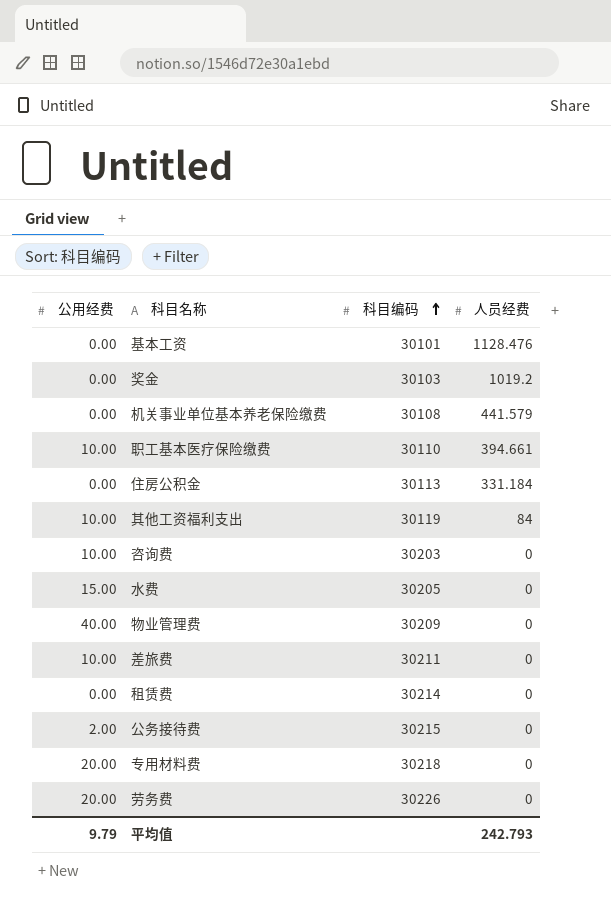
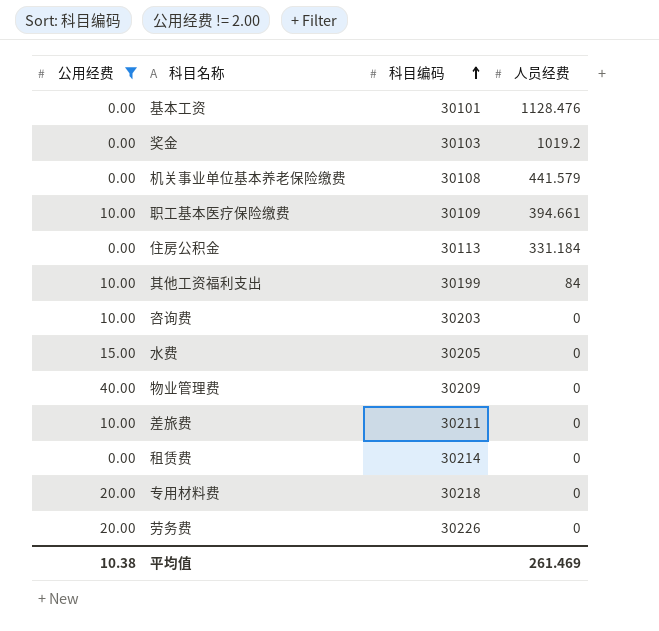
filter: none -> 公用经费 != 2.00
职工基本医疗保险缴费 | 科目编码: 30110 -> 30109
其他工资福利支出 | 科目编码: 30119 -> 30199
平均值 | 公用经费: 9.79 -> 10.38
平均值 | 人员经费: 242.793 -> 261.469

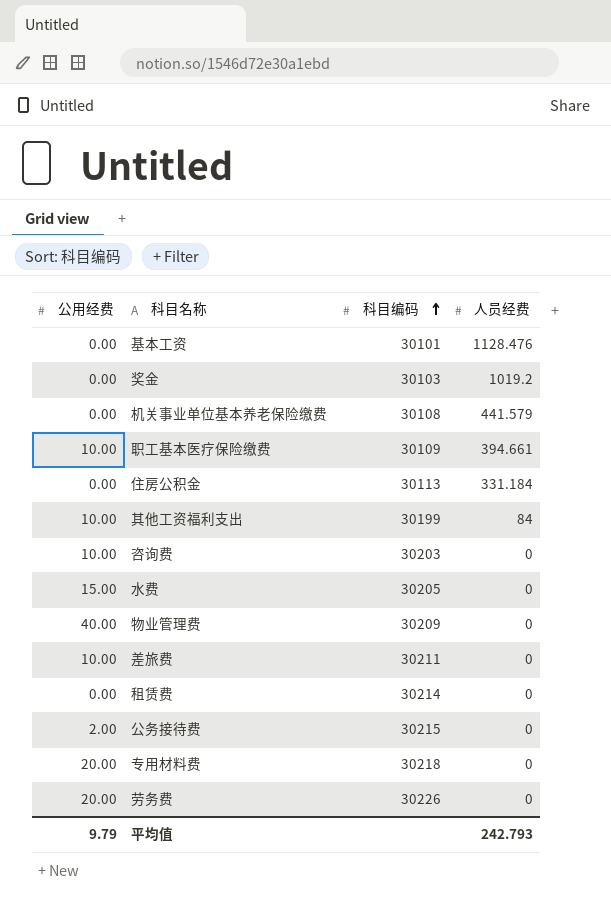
filter: 公用经费 != 2.00 -> none
平均值 | 公用经费: 10.38 -> 9.79
平均值 | 人员经费: 261.469 -> 242.793

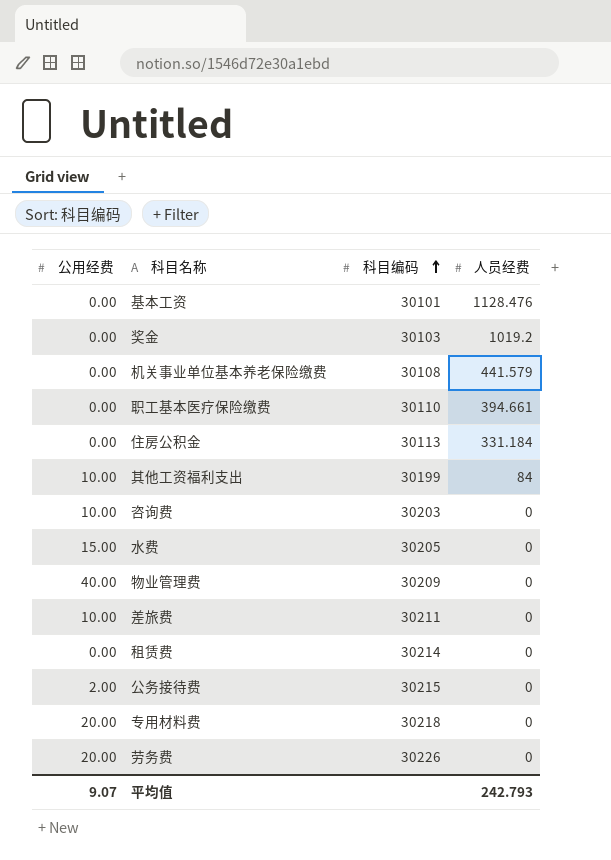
职工基本医疗保险缴费 | 公用经费: 10.00 -> 0.00
职工基本医疗保险缴费 | 科目编码: 30109 -> 30110
平均值 | 公用经费: 9.79 -> 9.07

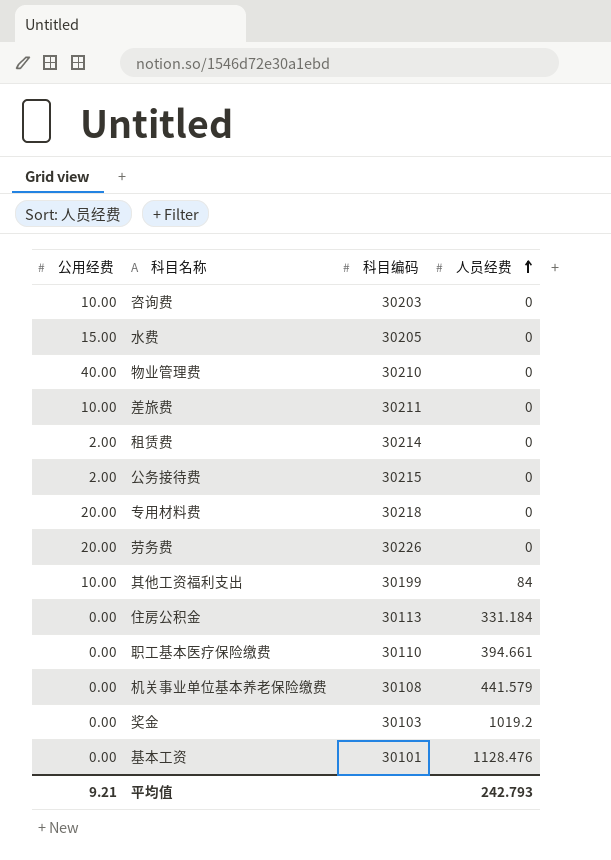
row order: 科目编码 ascending -> 人员经费 ascending
物业管理费 | 科目编码: 30209 -> 30210
租赁费 | 公用经费: 0.00 -> 2.00
平均值 | 公用经费: 9.07 -> 9.21

